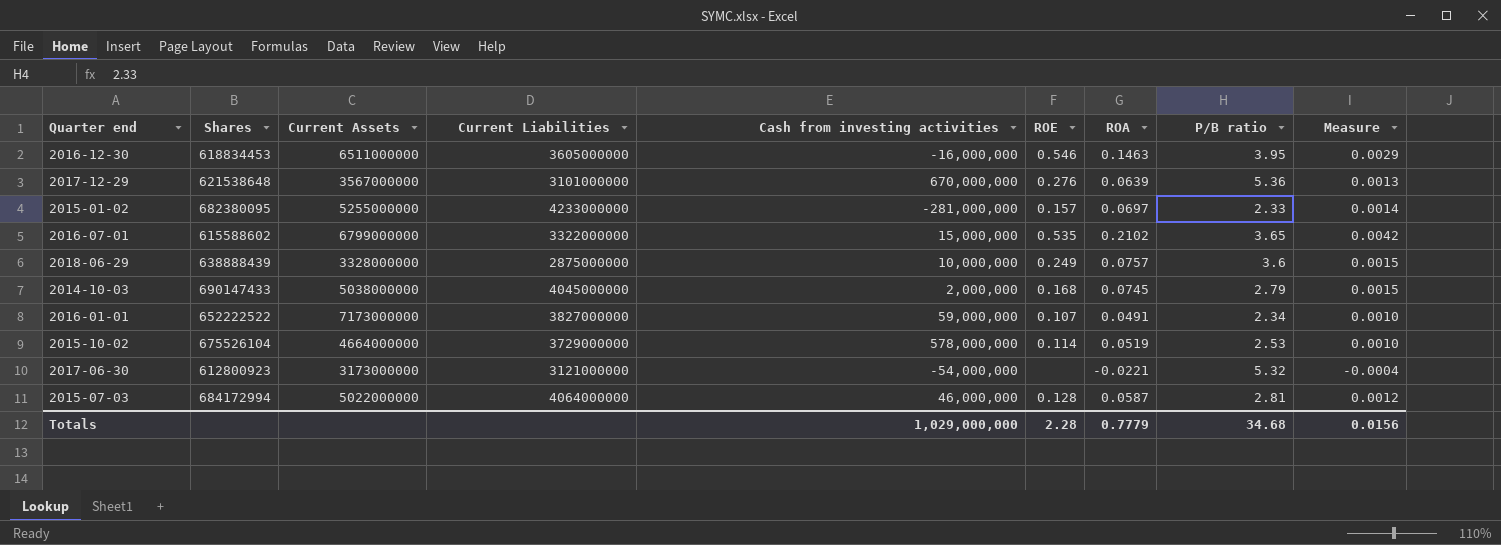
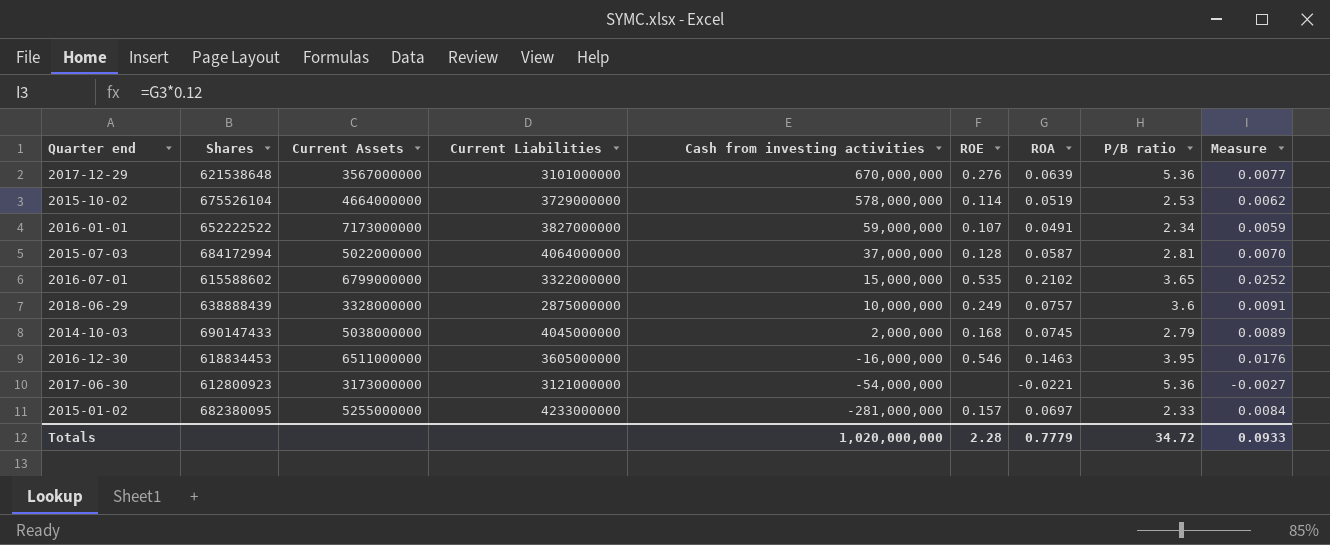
row order: none -> Cash from investing activities descending
column Measure | formula: [ROA] * 0.02 -> [ROA] * 0.12
2015-07-03 | Cash from investing activities: 46,000,000 -> 37,000,000
2017-06-30 | P/B ratio: 5.32 -> 5.36
Totals | Cash from investing activities: 1,029,000,000 -> 1,020,000,000
Totals | P/B ratio: 34.68 -> 34.72
Totals | Measure: 0.0156 -> 0.0933

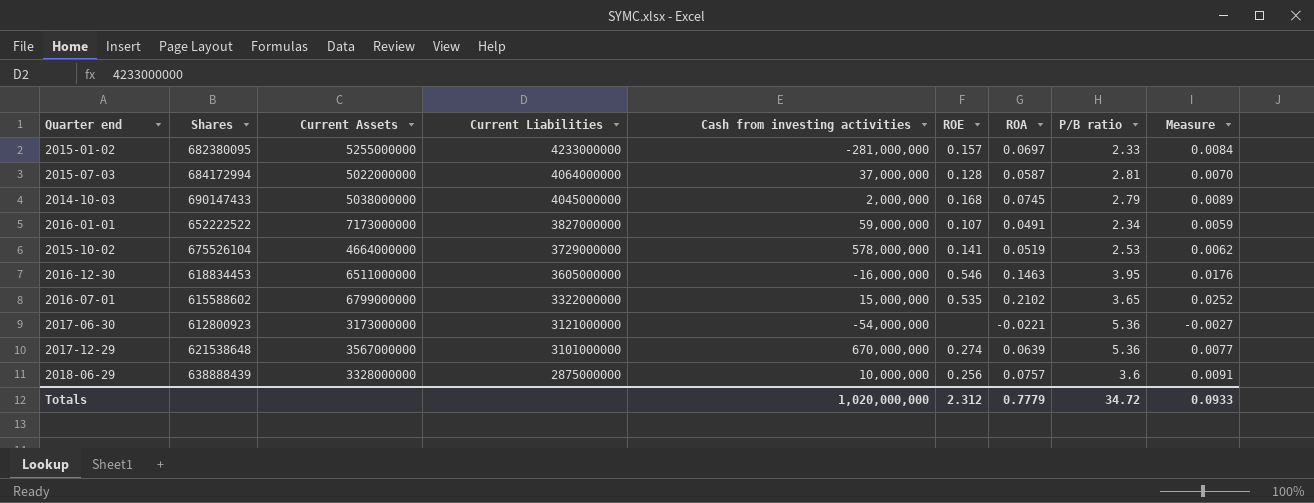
row order: Cash from investing activities descending -> Current Liabilities descending
2015-10-02 | ROE: 0.114 -> 0.141
2017-12-29 | ROE: 0.276 -> 0.274
2018-06-29 | ROE: 0.249 -> 0.256
Totals | ROE: 2.28 -> 2.312

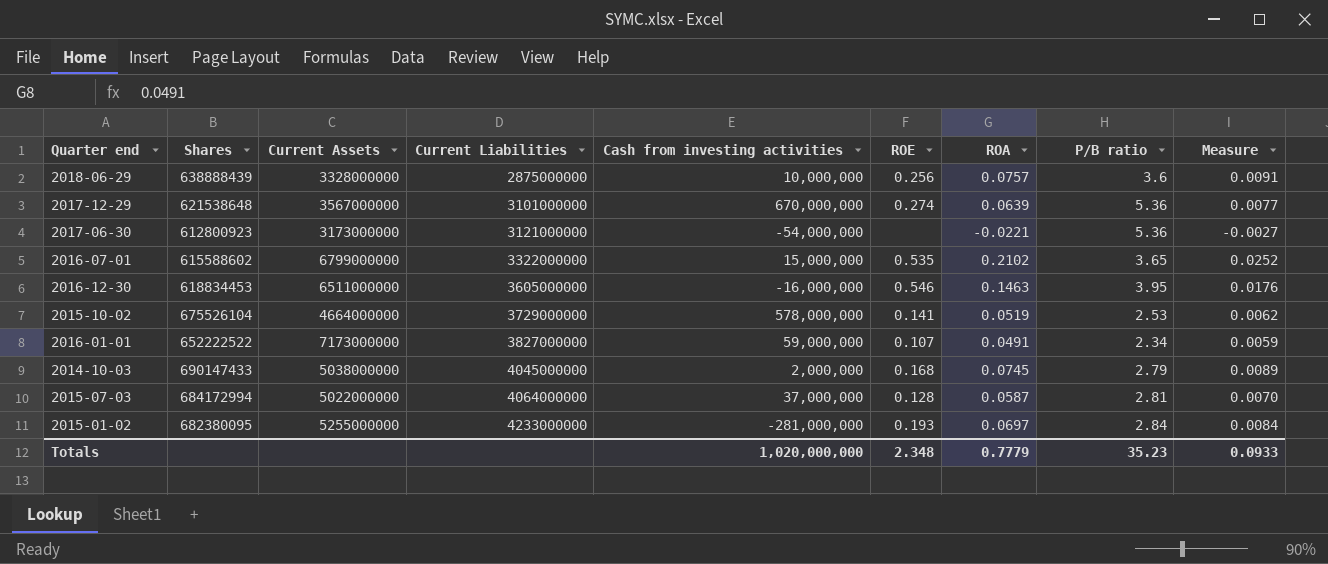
row order: Current Liabilities descending -> Current Liabilities ascending
2015-01-02 | ROE: 0.157 -> 0.193
2015-01-02 | P/B ratio: 2.33 -> 2.84
Totals | ROE: 2.312 -> 2.348
Totals | P/B ratio: 34.72 -> 35.23

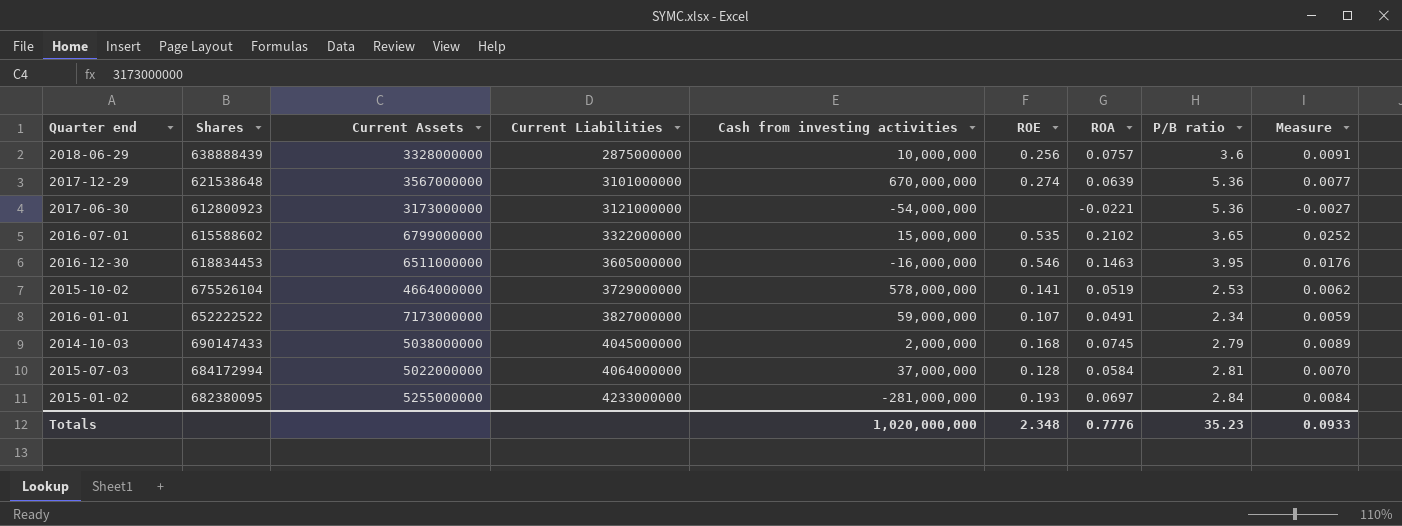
2015-07-03 | ROA: 0.0587 -> 0.0584
Totals | ROA: 0.7779 -> 0.7776

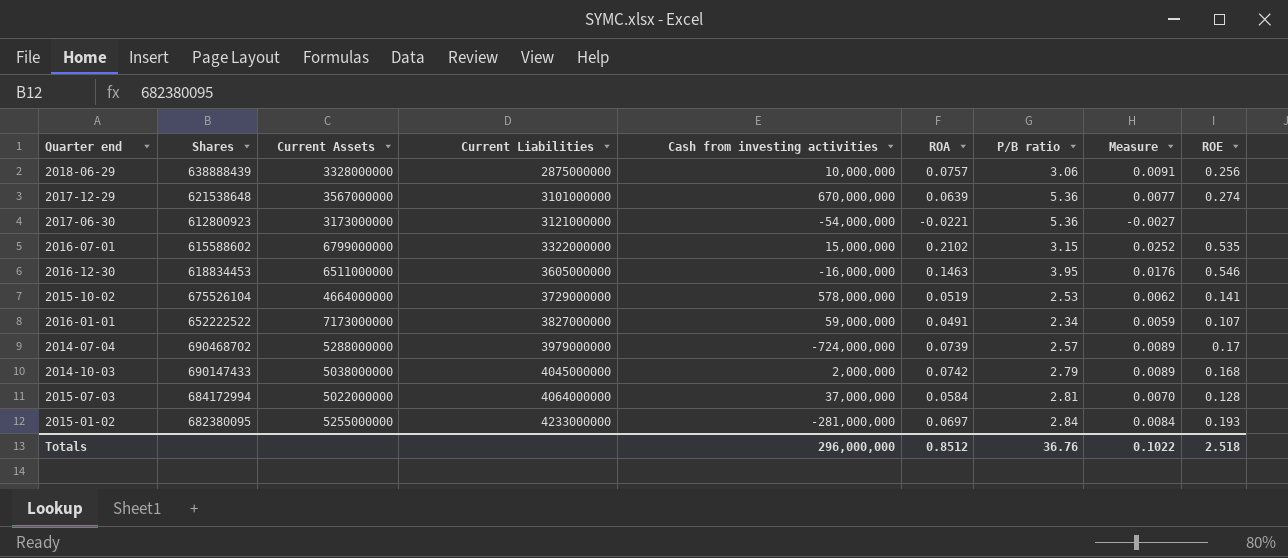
column ROE | position: 6 -> 9
2018-06-29 | P/B ratio: 3.6 -> 3.06
2016-07-01 | P/B ratio: 3.65 -> 3.15
row 2014-07-04: none -> 690468702 | 5288000000 | 3979000000 | -724,000,000 | 0.0739 | 2.57 | 0.0089 | 0.17
2014-10-03 | ROA: 0.0745 -> 0.0742
Totals | Cash from investing activities: 1,020,000,000 -> 296,000,000
Totals | ROA: 0.7776 -> 0.8512
Totals | P/B ratio: 35.23 -> 36.76
Totals | Measure: 0.0933 -> 0.1022
Totals | ROE: 2.348 -> 2.518

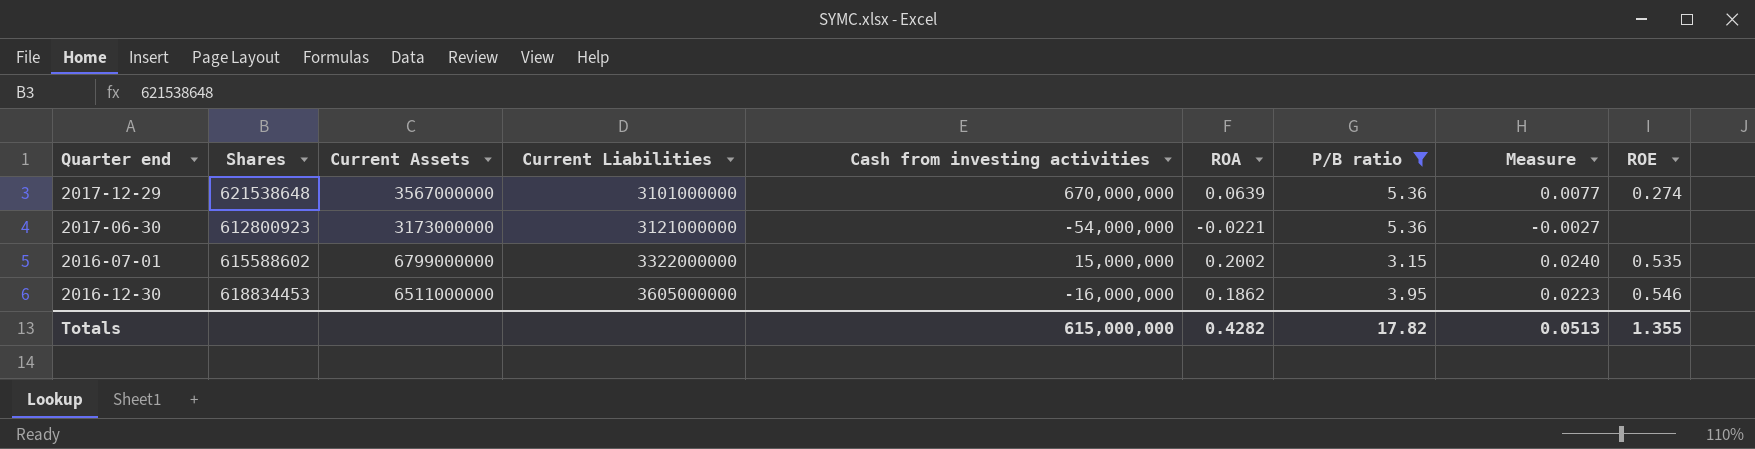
filter: none -> P/B ratio >= 3.15
2016-07-01 | ROA: 0.2102 -> 0.2002
2016-07-01 | Measure: 0.0252 -> 0.0240
2016-12-30 | ROA: 0.1463 -> 0.1862
2016-12-30 | Measure: 0.0176 -> 0.0223
Totals | Cash from investing activities: 296,000,000 -> 615,000,000
Totals | ROA: 0.8512 -> 0.4282
Totals | P/B ratio: 36.76 -> 17.82
Totals | Measure: 0.1022 -> 0.0513
Totals | ROE: 2.518 -> 1.355

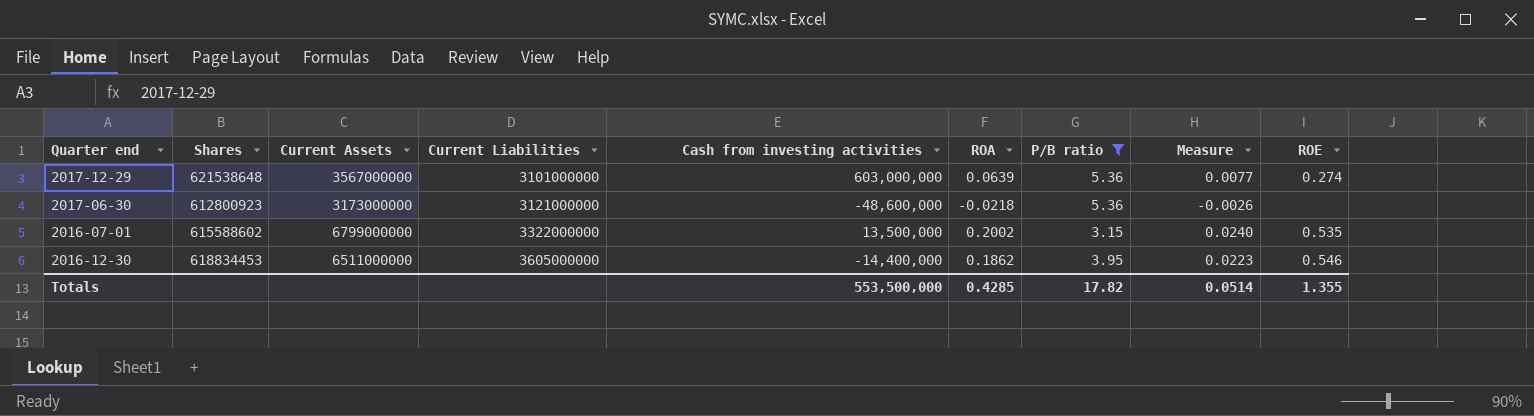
2017-12-29 | Cash from investing activities: 670,000,000 -> 603,000,000
2017-06-30 | Cash from investing activities: -54,000,000 -> -48,600,000
2017-06-30 | ROA: -0.0221 -> -0.0218
2017-06-30 | Measure: -0.0027 -> -0.0026
2016-07-01 | Cash from investing activities: 15,000,000 -> 13,500,000
2016-12-30 | Cash from investing activities: -16,000,000 -> -14,400,000
Totals | Cash from investing activities: 615,000,000 -> 553,500,000
Totals | ROA: 0.4282 -> 0.4285
Totals | Measure: 0.0513 -> 0.0514

